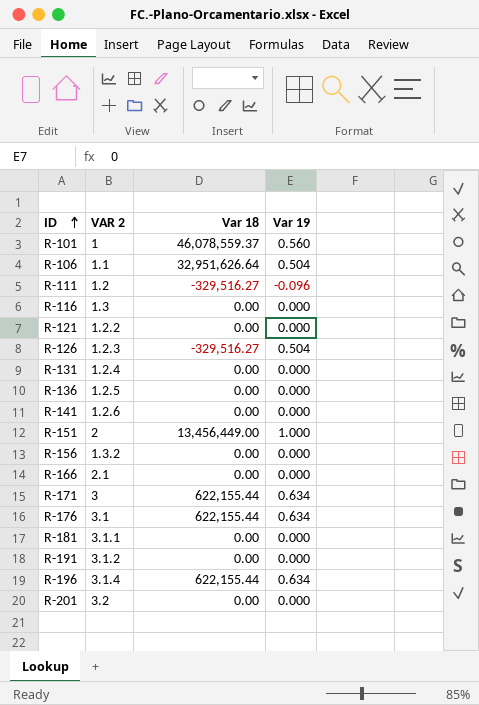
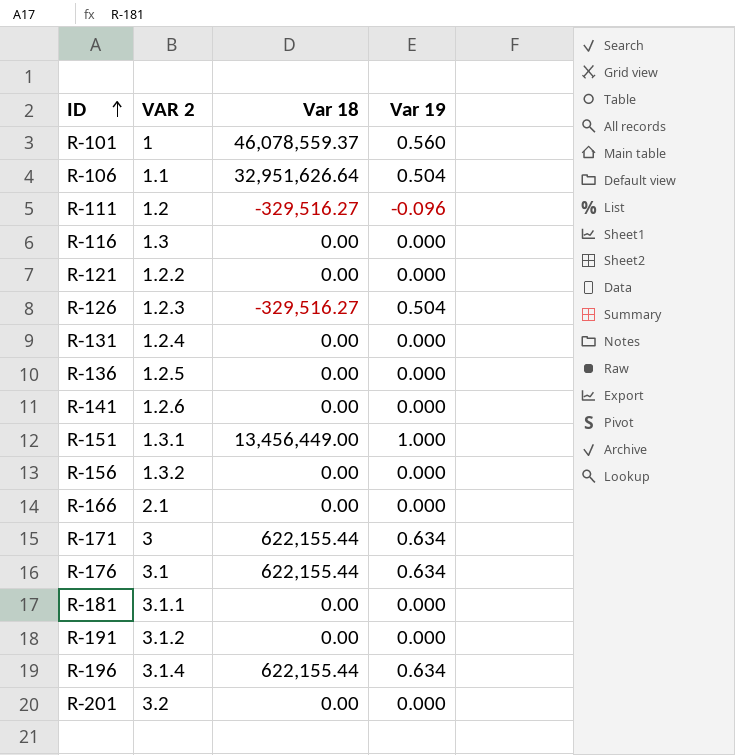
R-151 | VAR 2: 2 -> 1.3.1

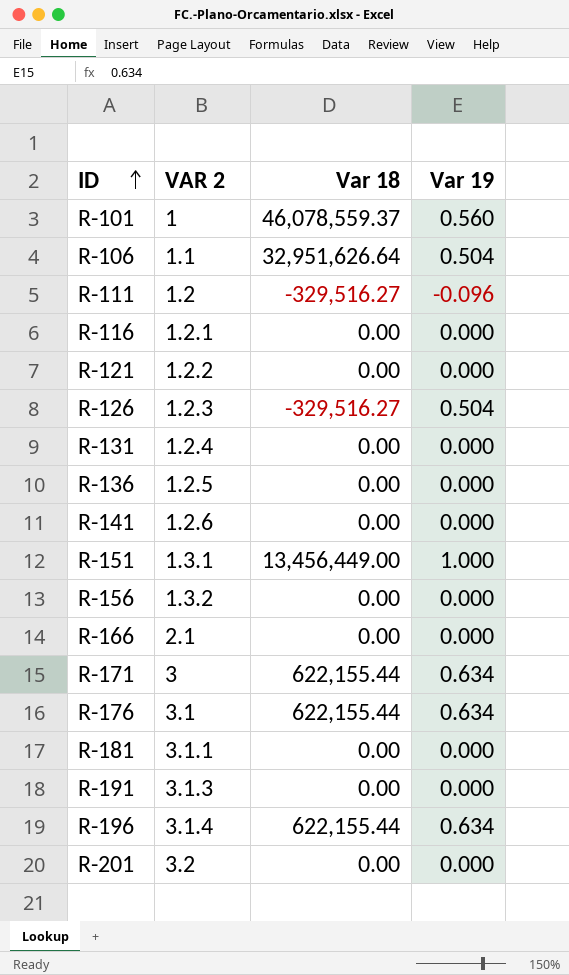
R-116 | VAR 2: 1.3 -> 1.2.1
R-191 | VAR 2: 3.1.2 -> 3.1.3

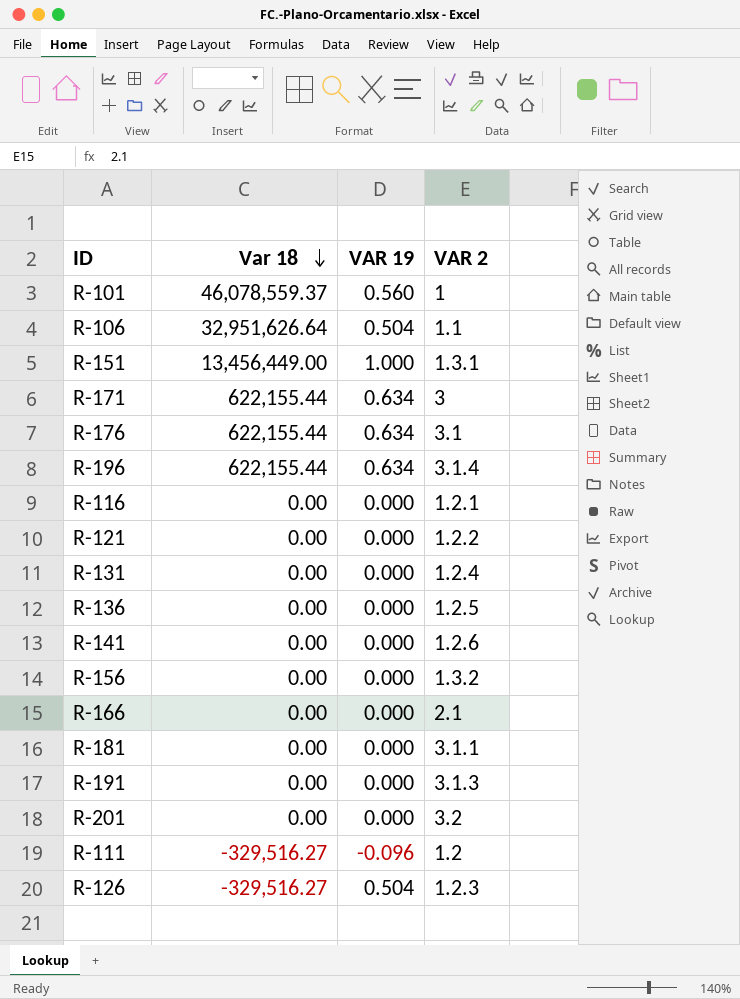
row order: ID ascending -> Var 18 descending
column name: Var 19 -> VAR 19
column VAR 2 | position: 2 -> 4

